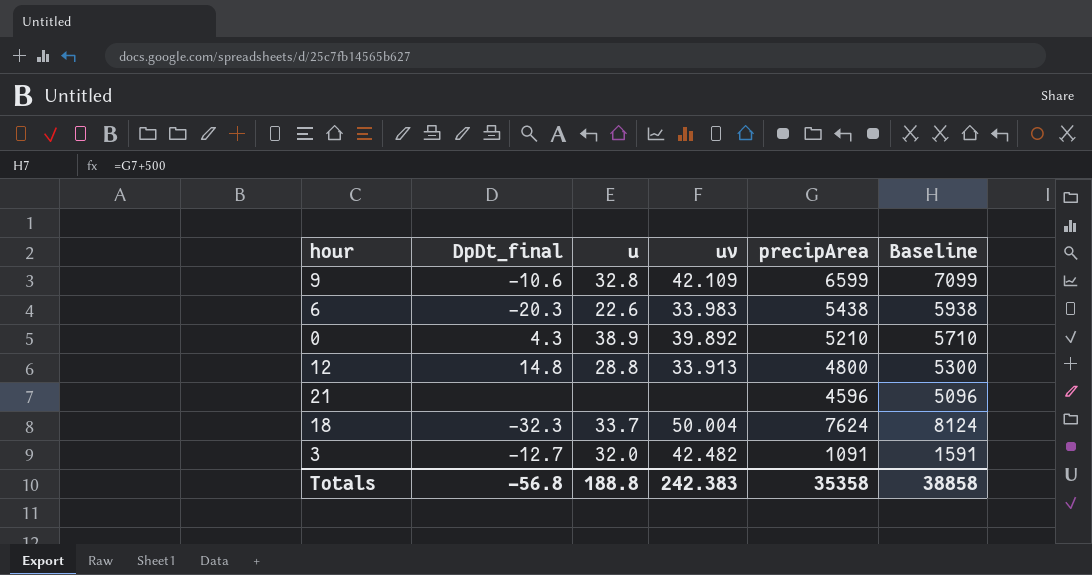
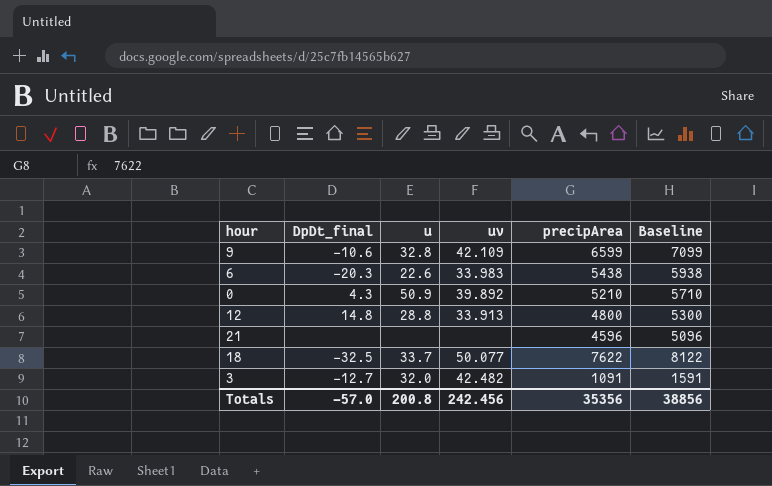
0 | u: 38.9 -> 50.9
18 | DpDt_final: -32.3 -> -32.5
18 | uv: 50.004 -> 50.077
18 | precipArea: 7624 -> 7622
18 | Baseline: 8124 -> 8122
Totals | DpDt_final: -56.8 -> -57.0
Totals | u: 188.8 -> 200.8
Totals | uv: 242.383 -> 242.456
Totals | precipArea: 35358 -> 35356
Totals | Baseline: 38858 -> 38856

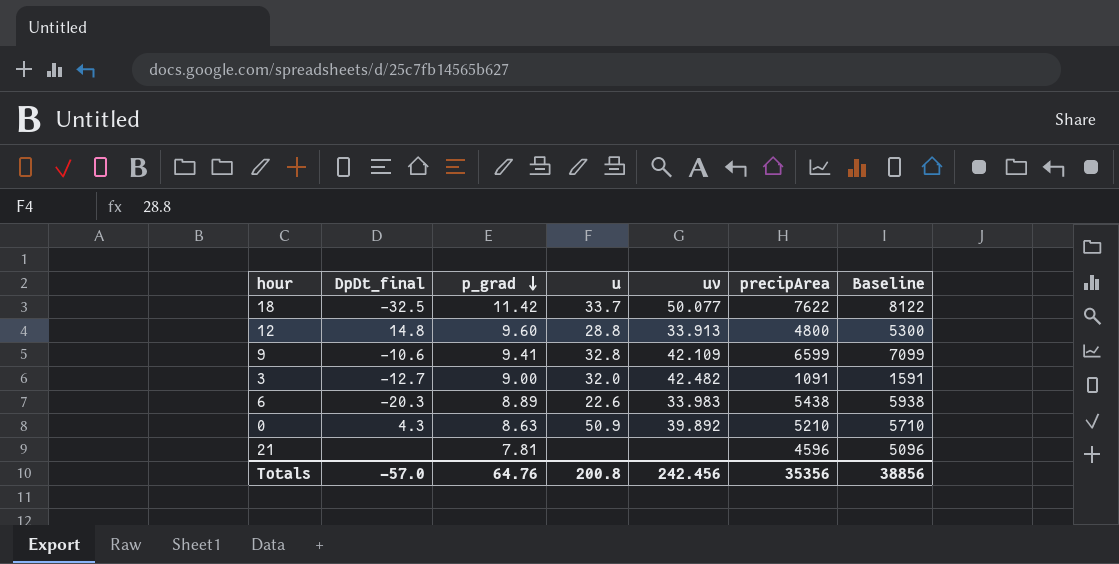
row order: none -> p_grad descending
column p_grad | position: none -> 3

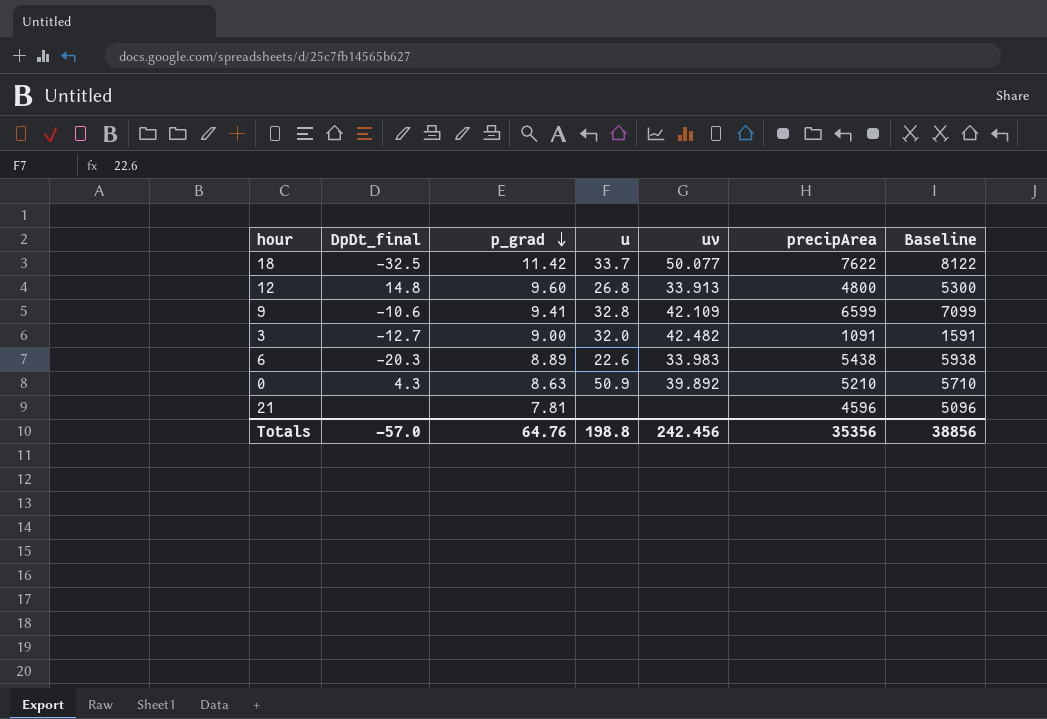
12 | u: 28.8 -> 26.8
Totals | u: 200.8 -> 198.8

